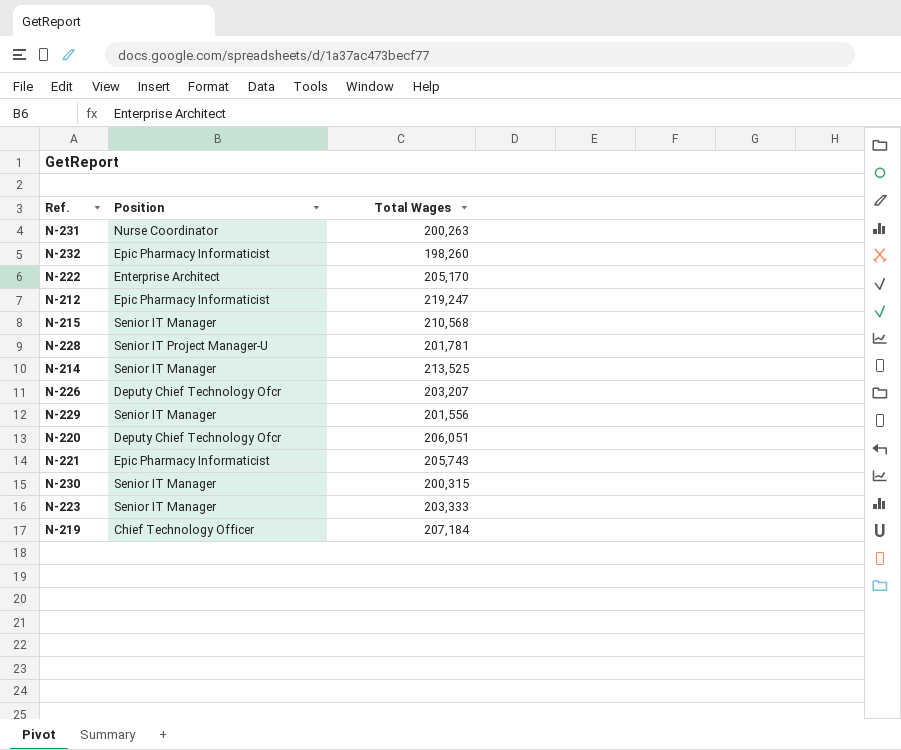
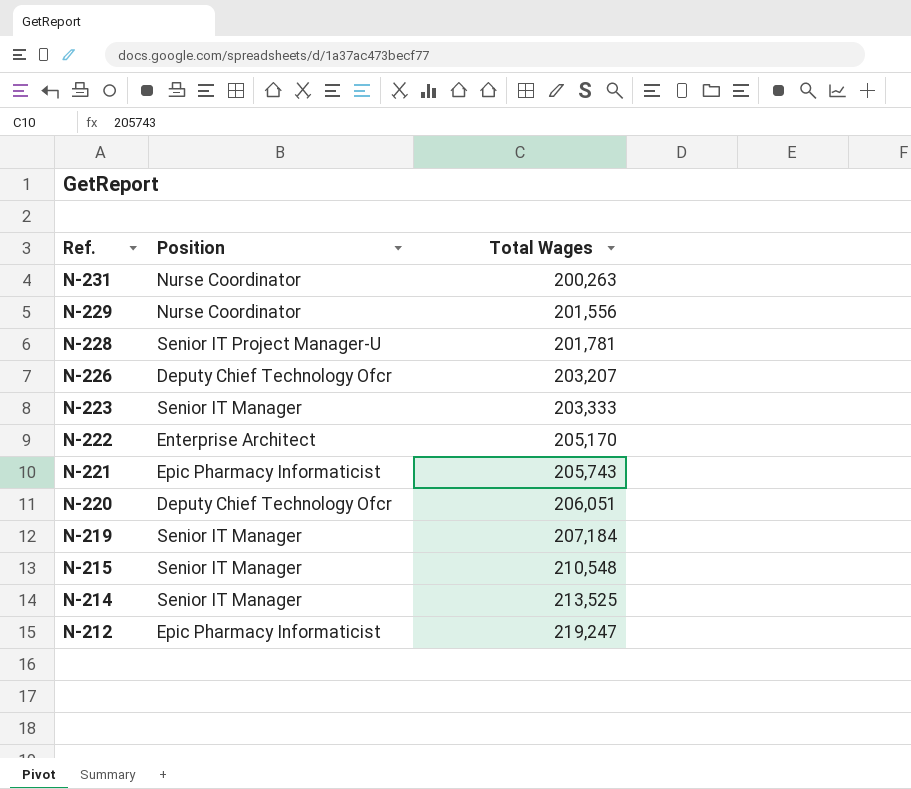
row order: none -> Ref. descending
row N-232: Epic Pharmacy Informaticist | 198,260 -> none
row N-230: Senior IT Manager | 200,315 -> none
N-229 | Position: Senior IT Manager -> Nurse Coordinator
N-219 | Position: Chief Technology Officer -> Senior IT Manager
N-215 | Total Wages: 210,568 -> 210,548

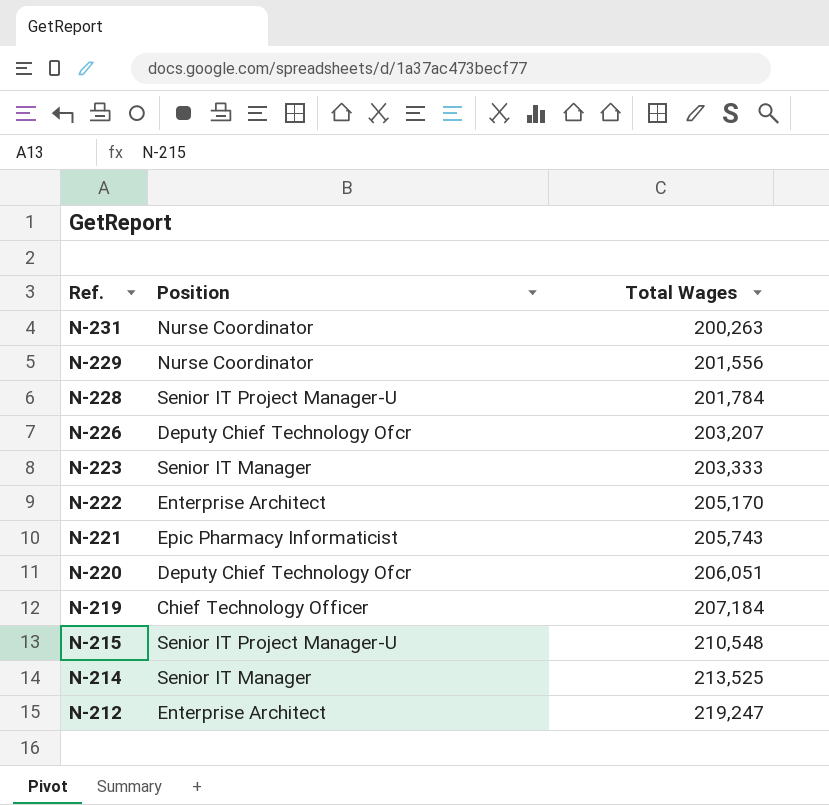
N-228 | Total Wages: 201,781 -> 201,784
N-219 | Position: Senior IT Manager -> Chief Technology Officer
N-215 | Position: Senior IT Manager -> Senior IT Project Manager-U
N-212 | Position: Epic Pharmacy Informaticist -> Enterprise Architect

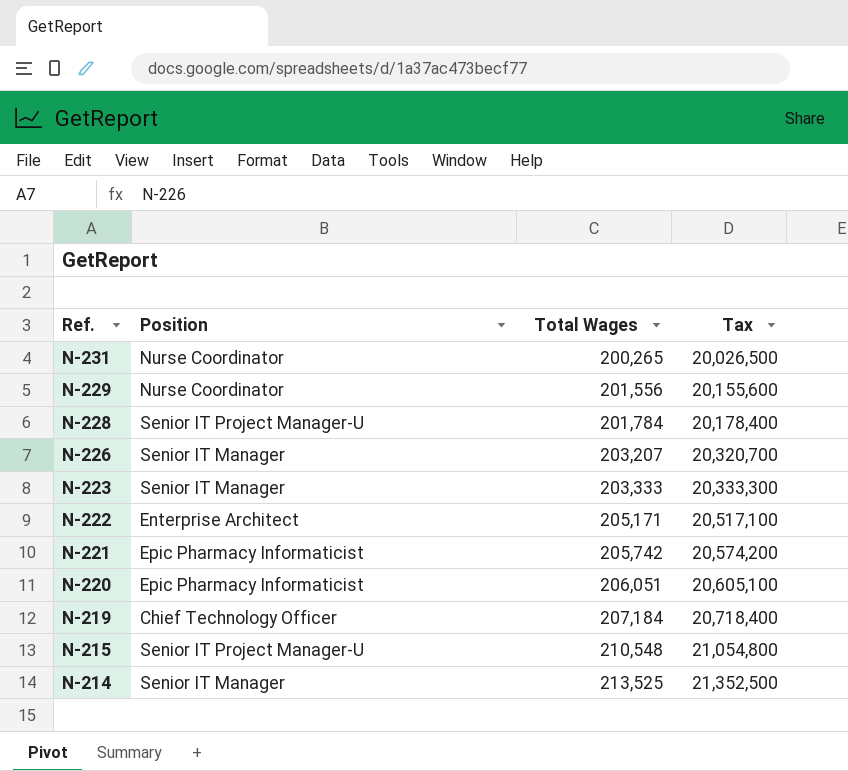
column Tax | formula: none -> [Total Wages] * 100
row N-212: Enterprise Architect | 219,247 -> none
N-231 | Total Wages: 200,263 -> 200,265
N-226 | Position: Deputy Chief Technology Ofcr -> Senior IT Manager
N-222 | Total Wages: 205,170 -> 205,171
N-221 | Total Wages: 205,743 -> 205,742
N-220 | Position: Deputy Chief Technology Ofcr -> Epic Pharmacy Informaticist

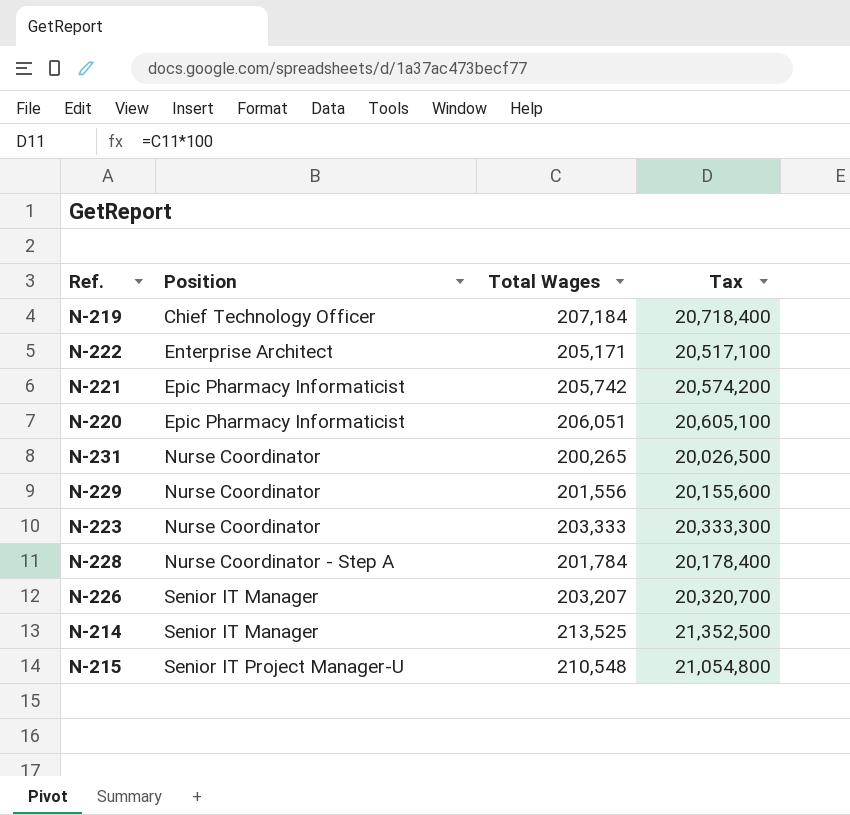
row order: Ref. descending -> Position ascending
N-223 | Position: Senior IT Manager -> Nurse Coordinator
N-228 | Position: Senior IT Project Manager-U -> Nurse Coordinator - Step A

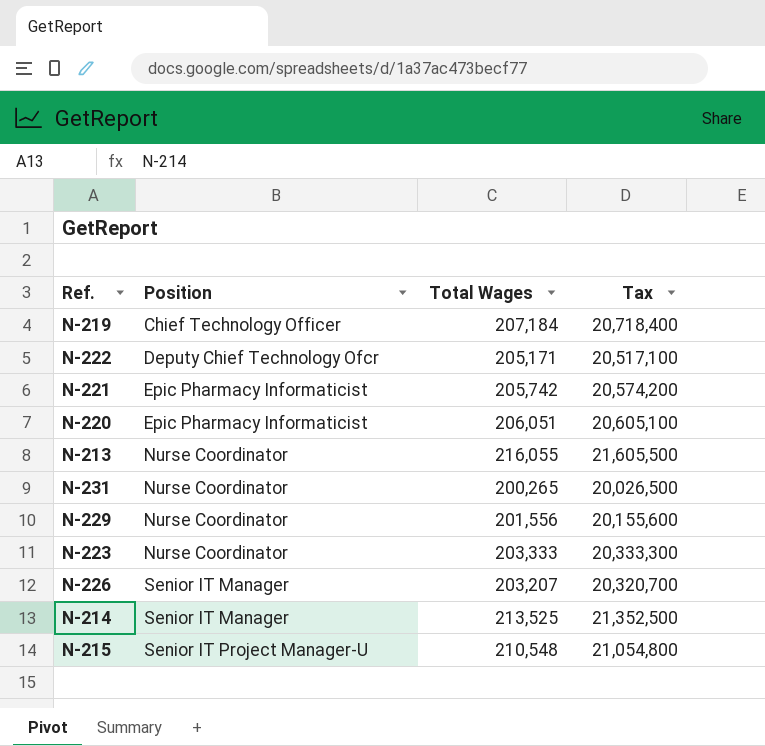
row N-228: Nurse Coordinator - Step A | 201,784 | 20,178,400 -> none
N-222 | Position: Enterprise Architect -> Deputy Chief Technology Ofcr
row N-213: none -> Nurse Coordinator | 216,055 | 21,605,500

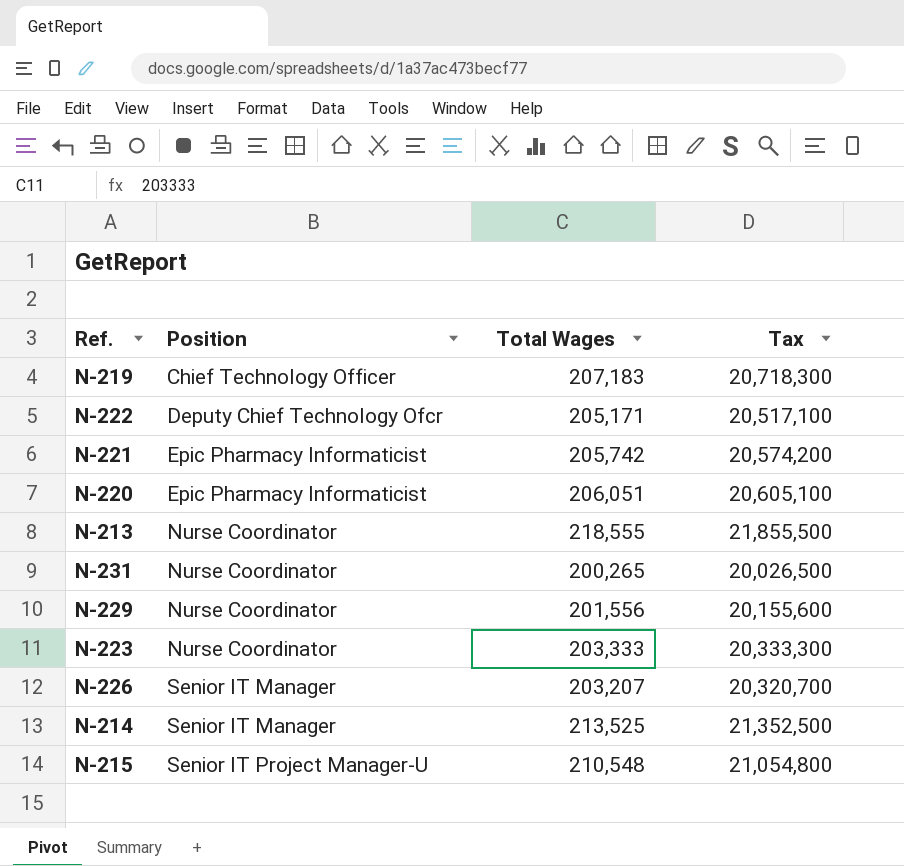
N-219 | Total Wages: 207,184 -> 207,183
N-219 | Tax: 20,718,400 -> 20,718,300
N-213 | Total Wages: 216,055 -> 218,555
N-213 | Tax: 21,605,500 -> 21,855,500

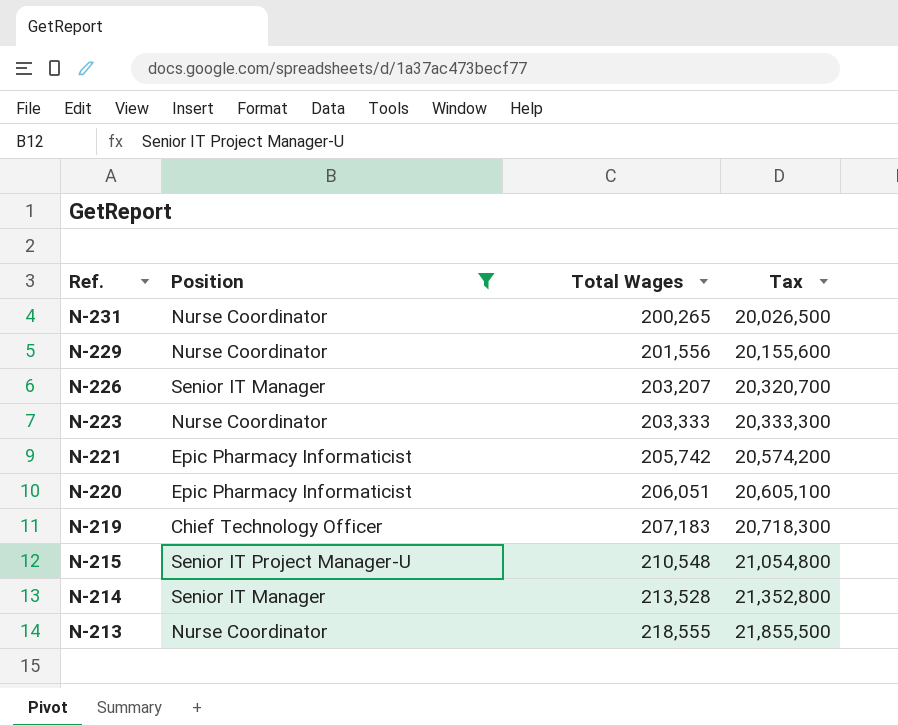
filter: none -> Position != Deputy Chief Technology Ofcr
row order: Position ascending -> Ref. descending
N-214 | Total Wages: 213,525 -> 213,528
N-214 | Tax: 21,352,500 -> 21,352,800

